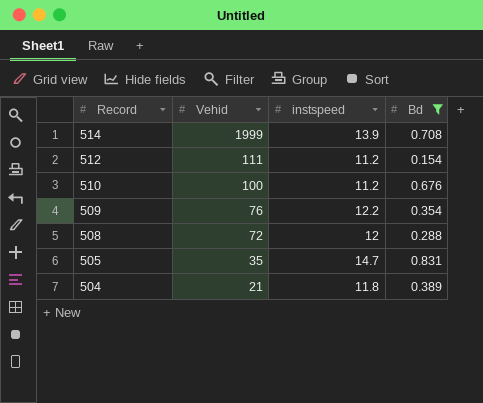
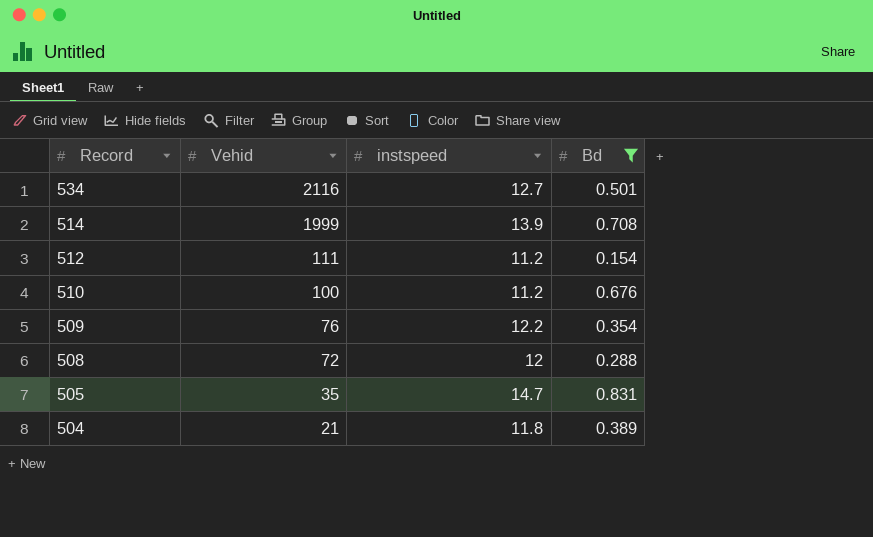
row 534: none -> 2116 | 12.7 | 0.501

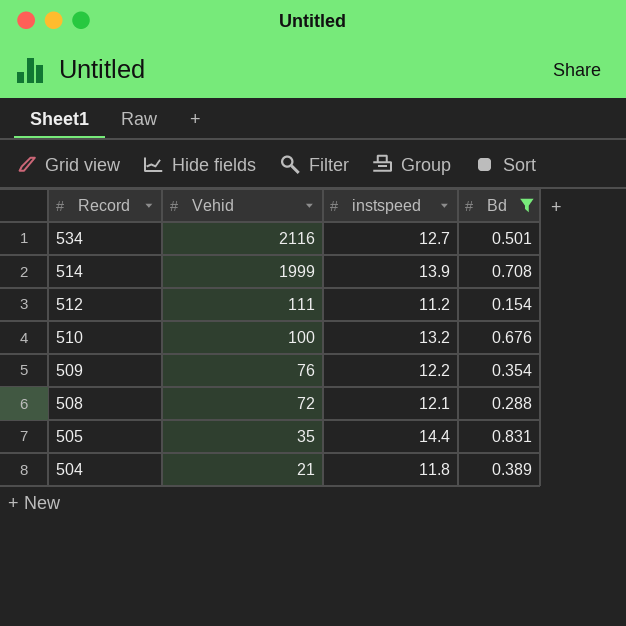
510 | instspeed: 11.2 -> 13.2
508 | instspeed: 12 -> 12.1
505 | instspeed: 14.7 -> 14.4

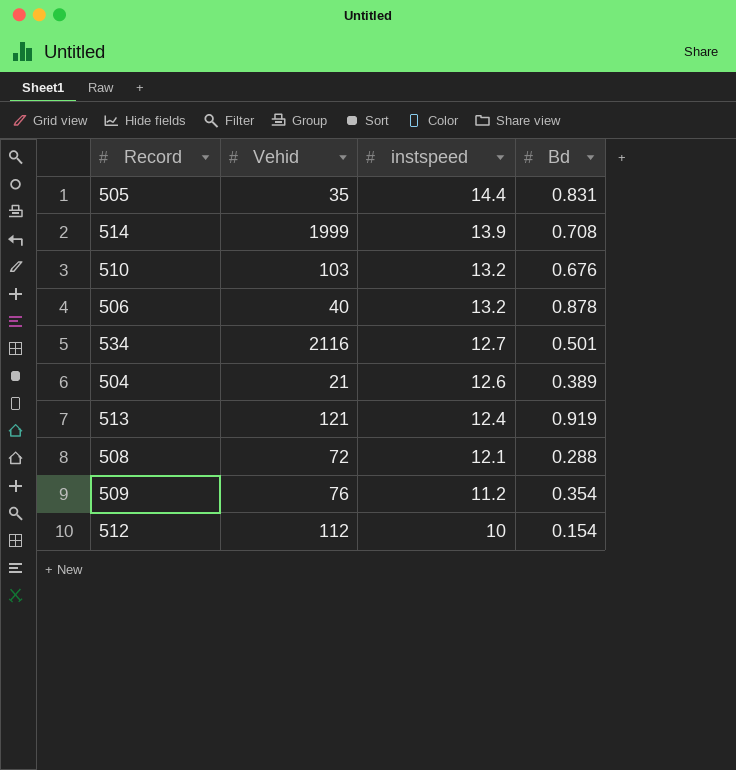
filter: Bd <= 0.831 -> none
row order: Record descending -> instspeed descending
510 | Vehid: 100 -> 103
504 | instspeed: 11.8 -> 12.6
509 | instspeed: 12.2 -> 11.2
512 | Vehid: 111 -> 112
512 | instspeed: 11.2 -> 10

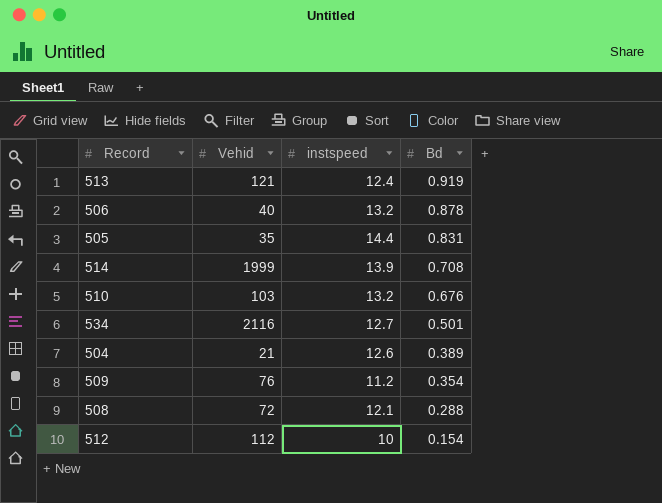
row order: instspeed descending -> Bd descending

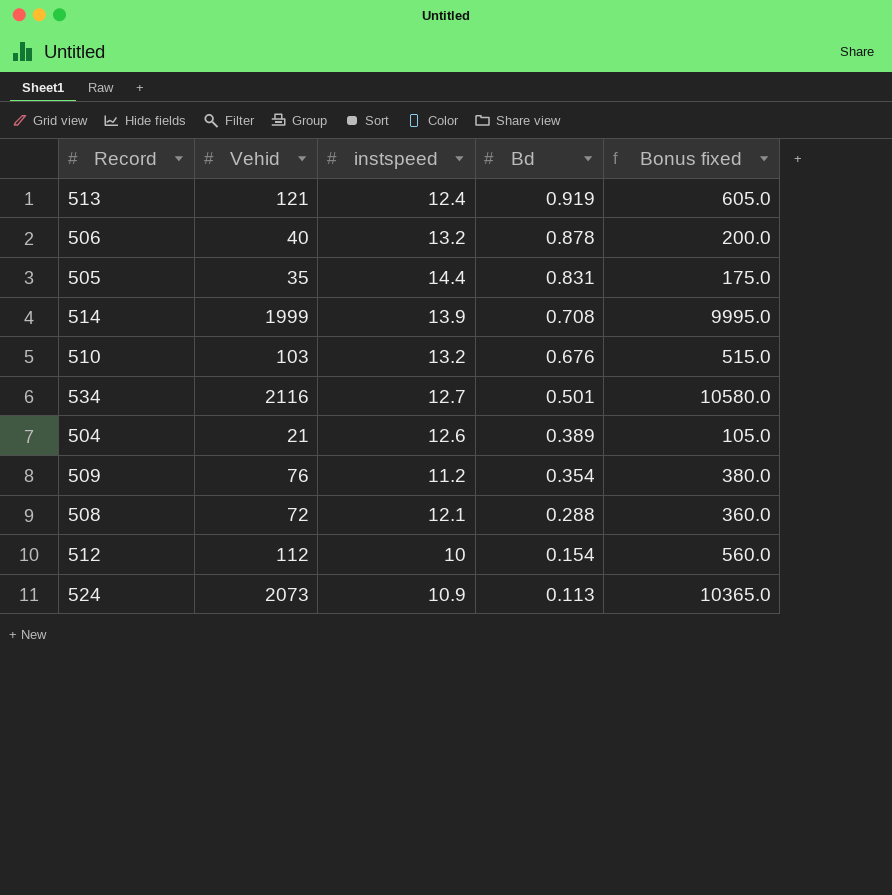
column Bonus fixed | formula: none -> [Vehid] * 5
row 524: none -> 2073 | 10.9 | 0.113 | 10365.0

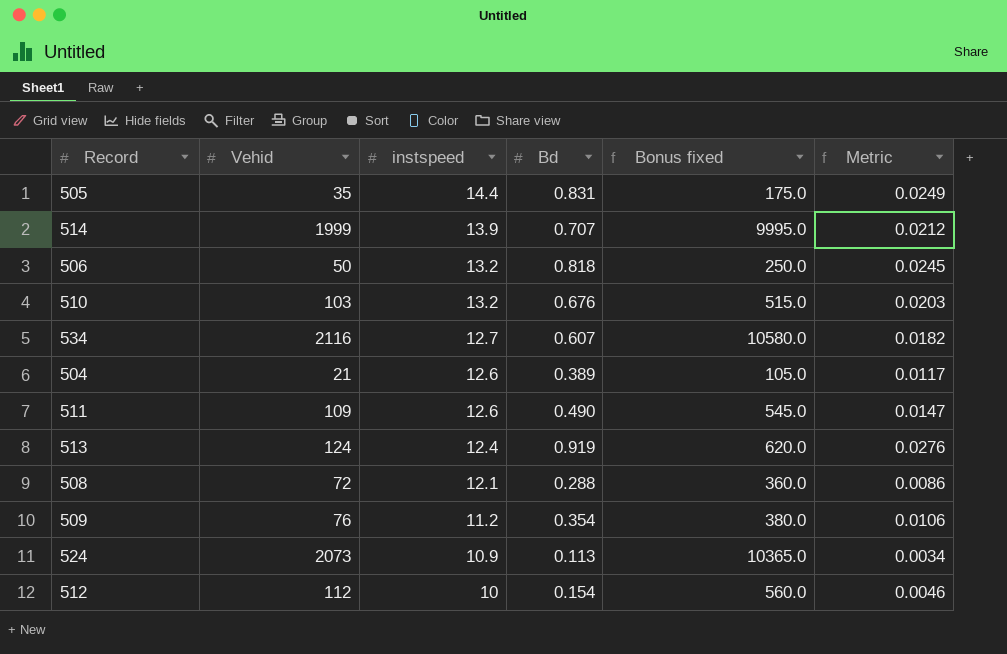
row order: Bd descending -> instspeed descending
column Metric | formula: none -> [Bd] * 0.03
514 | Bd: 0.708 -> 0.707
506 | Vehid: 40 -> 50
506 | Bd: 0.878 -> 0.818
506 | Bonus fixed: 200.0 -> 250.0
534 | Bd: 0.501 -> 0.607
row 511: none -> 109 | 12.6 | 0.490 | 545.0 | 0.0147
513 | Vehid: 121 -> 124
513 | Bonus fixed: 605.0 -> 620.0

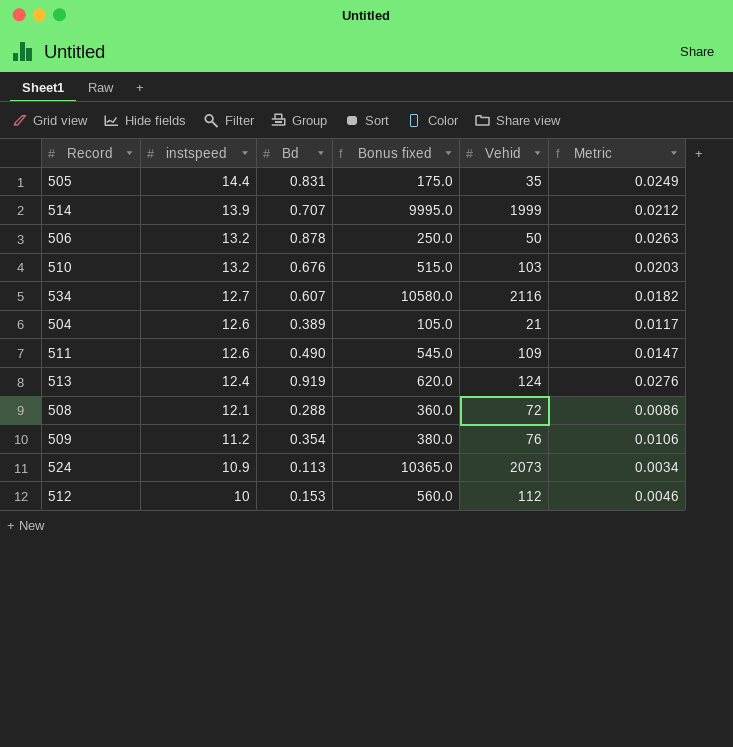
column Vehid | position: 2 -> 5
506 | Bd: 0.818 -> 0.878
506 | Metric: 0.0245 -> 0.0263
512 | Bd: 0.154 -> 0.153

